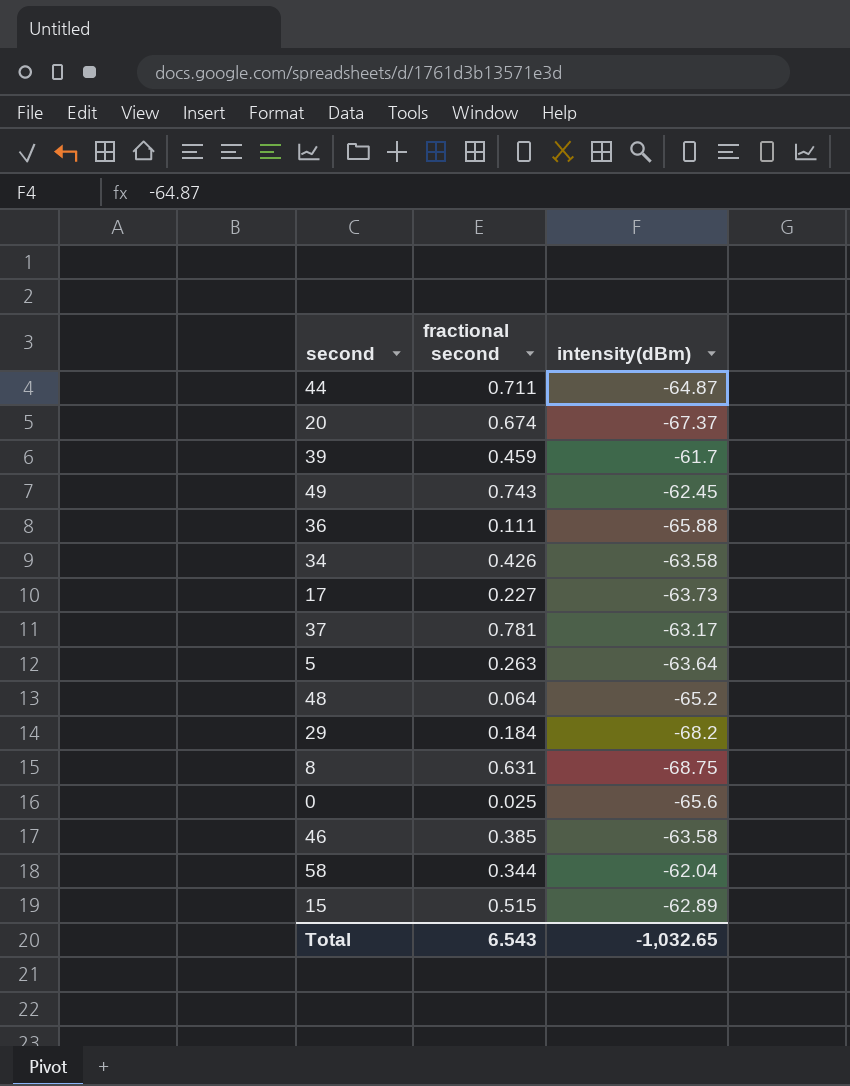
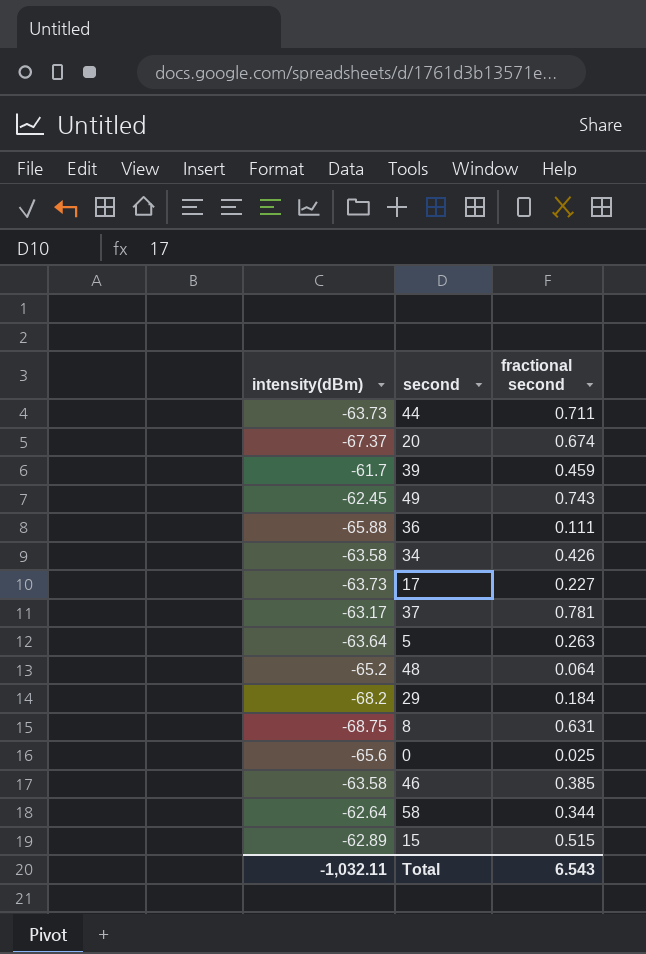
column intensity(dBm) | position: 3 -> 1
44 | intensity(dBm): -64.87 -> -63.73
58 | intensity(dBm): -62.04 -> -62.64
Total | intensity(dBm): -1,032.65 -> -1,032.11

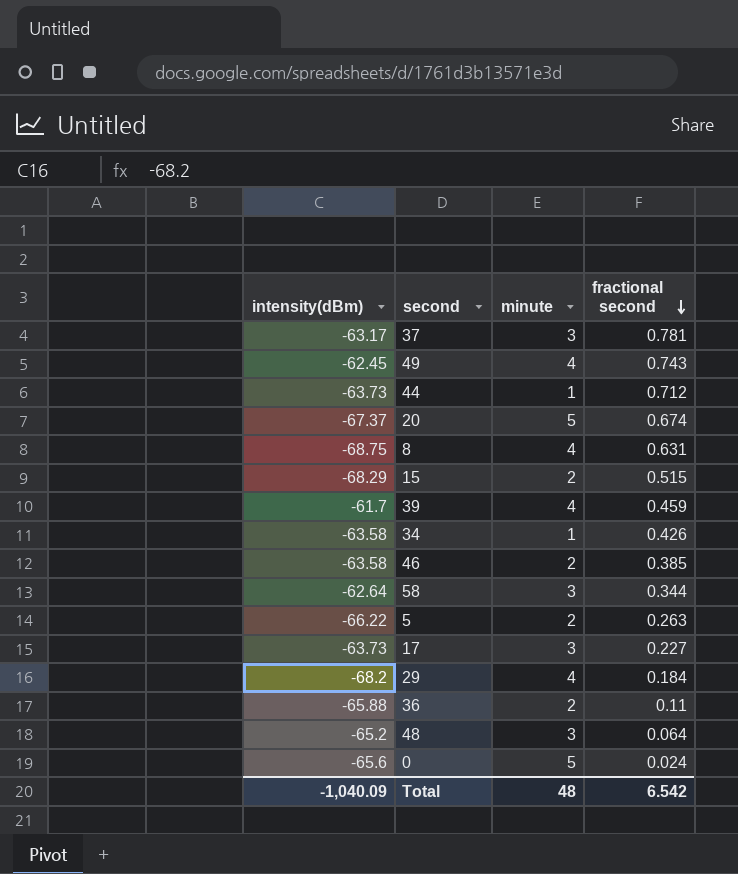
row order: none -> fractional second descending
column minute | position: none -> 3
44 | fractional second: 0.711 -> 0.712
15 | intensity(dBm): -62.89 -> -68.29
5 | intensity(dBm): -63.64 -> -66.22
36 | fractional second: 0.111 -> 0.11
0 | fractional second: 0.025 -> 0.024
Total | intensity(dBm): -1,032.11 -> -1,040.09
Total | fractional second: 6.543 -> 6.542

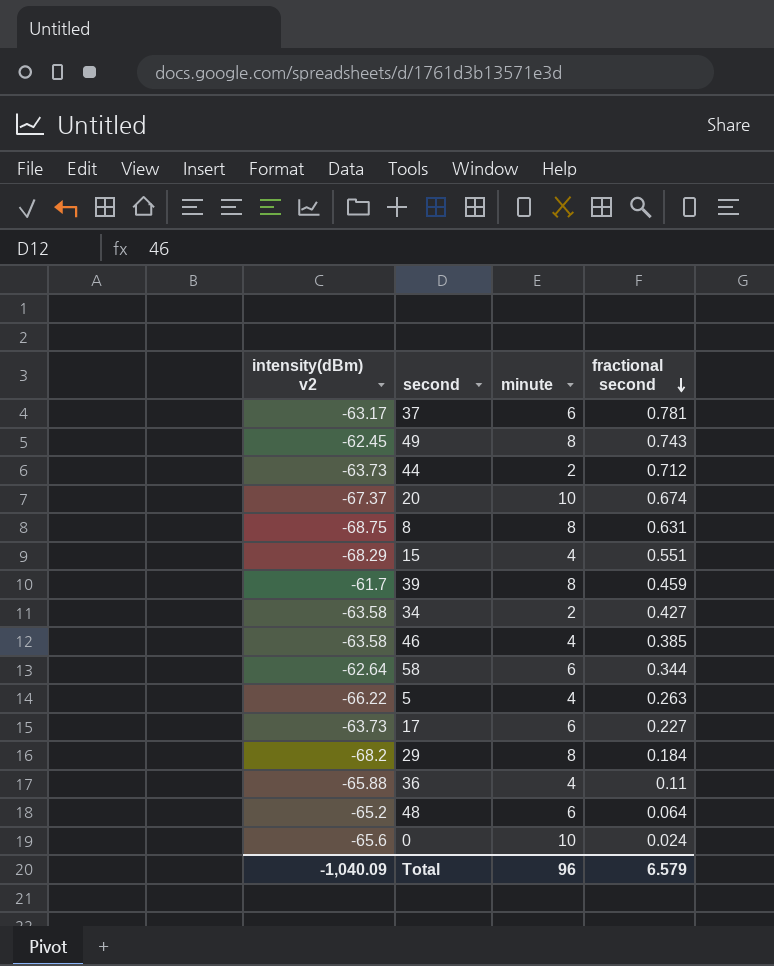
column name: intensity(dBm) -> intensity(dBm) v2
37 | minute: 3 -> 6
49 | minute: 4 -> 8
44 | minute: 1 -> 2
20 | minute: 5 -> 10
8 | minute: 4 -> 8
15 | minute: 2 -> 4
15 | fractional second: 0.515 -> 0.551
39 | minute: 4 -> 8
34 | minute: 1 -> 2
34 | fractional second: 0.426 -> 0.427
46 | minute: 2 -> 4
58 | minute: 3 -> 6
5 | minute: 2 -> 4
17 | minute: 3 -> 6
29 | minute: 4 -> 8
36 | minute: 2 -> 4
48 | minute: 3 -> 6
0 | minute: 5 -> 10
Total | minute: 48 -> 96
Total | fractional second: 6.542 -> 6.579

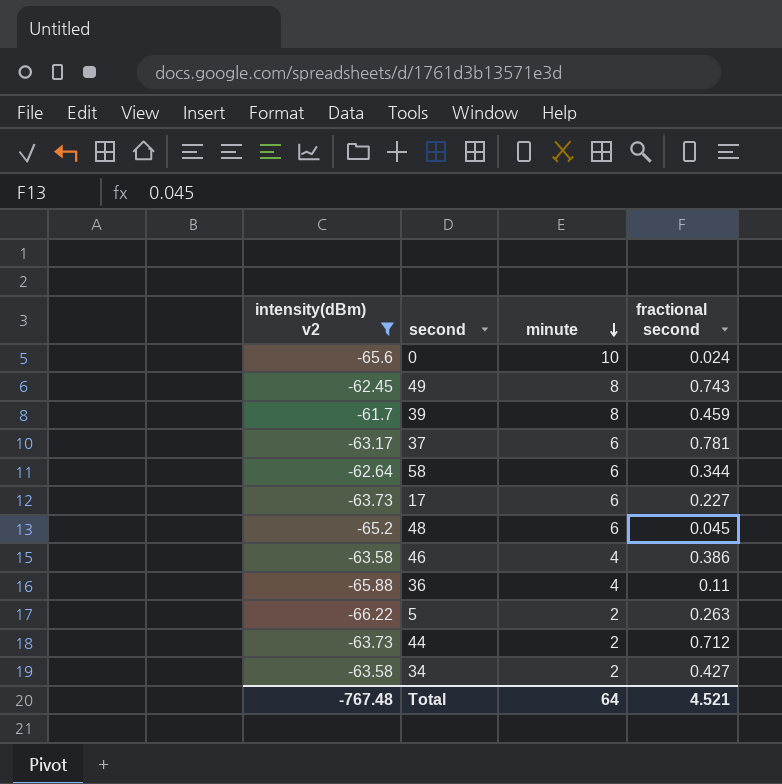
filter: none -> intensity(dBm) v2 >= -66.22
row order: fractional second descending -> minute descending
48 | fractional second: 0.064 -> 0.045
46 | fractional second: 0.385 -> 0.386
5 | minute: 4 -> 2
Total | intensity(dBm) v2: -1,040.09 -> -767.48
Total | minute: 96 -> 64
Total | fractional second: 6.579 -> 4.521

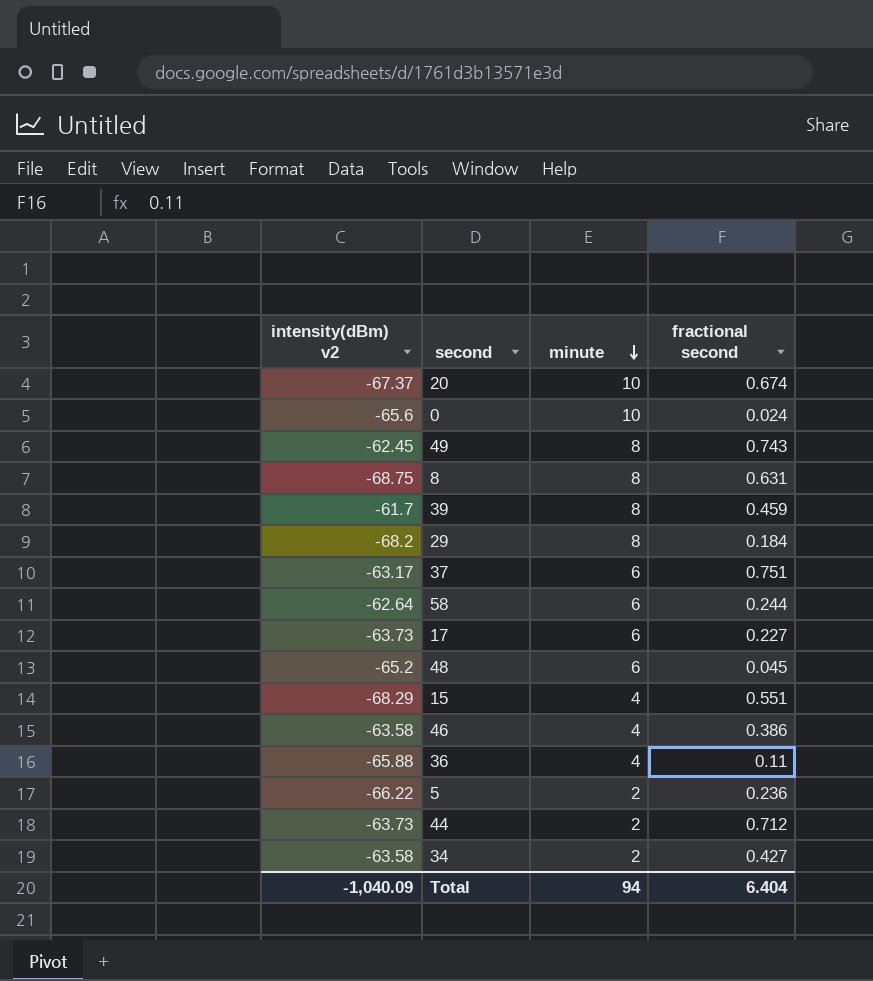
filter: intensity(dBm) v2 >= -66.22 -> none
37 | fractional second: 0.781 -> 0.751
58 | fractional second: 0.344 -> 0.244
5 | fractional second: 0.263 -> 0.236
Total | intensity(dBm) v2: -767.48 -> -1,040.09
Total | minute: 64 -> 94
Total | fractional second: 4.521 -> 6.404

